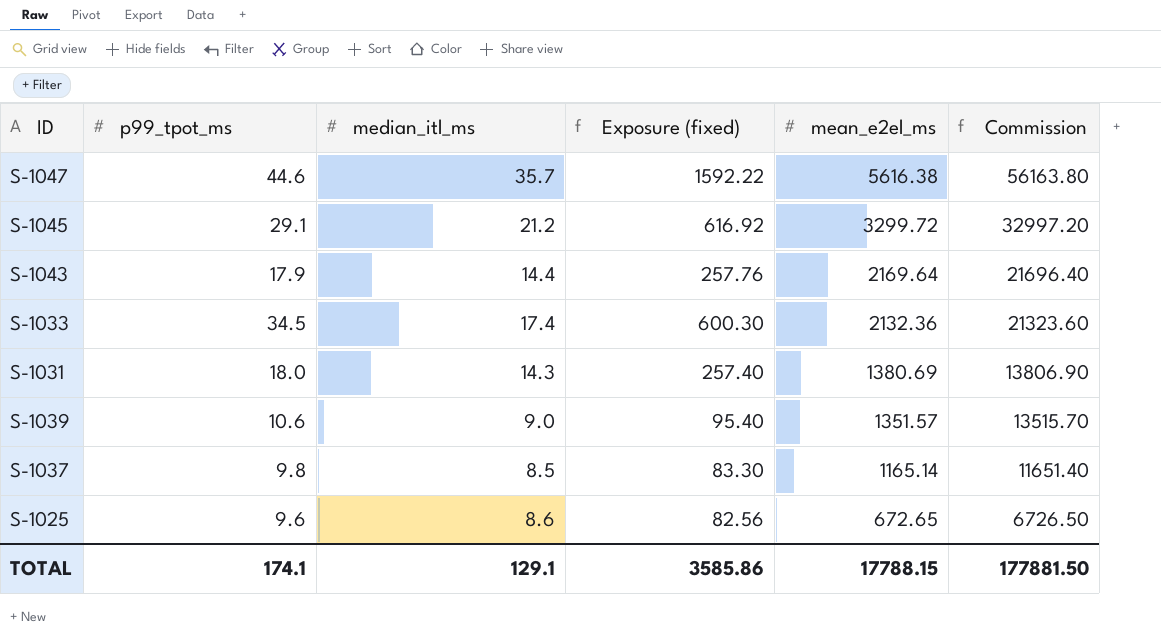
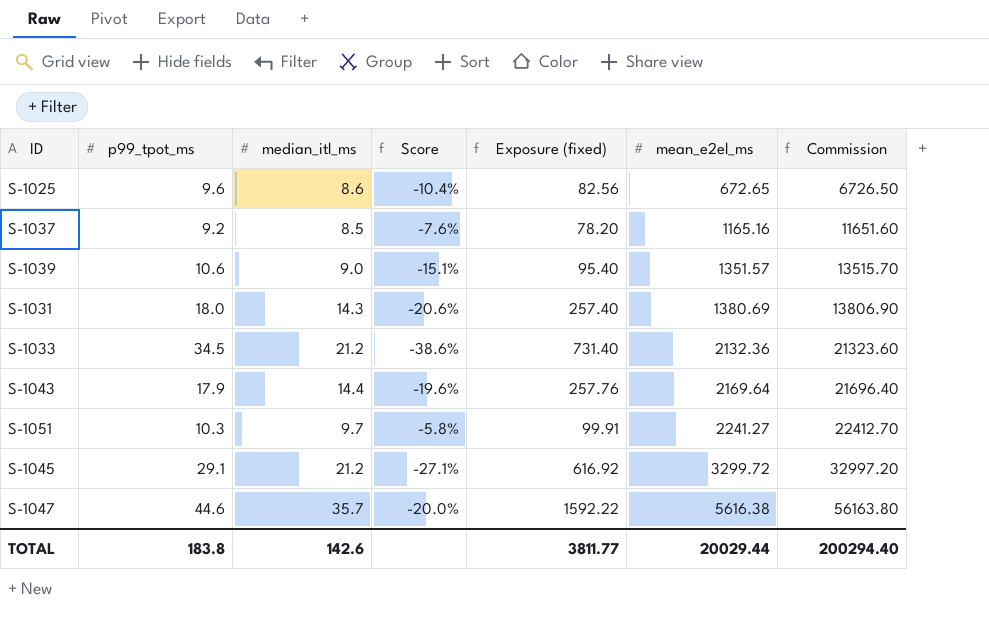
row order: mean_e2el_ms descending -> mean_e2el_ms ascending
column Score | formula: none -> ([median_itl_ms] - [p99_tpot_ms]) / [p99_tpot_ms]
S-1037 | p99_tpot_ms: 9.8 -> 9.2
S-1037 | Exposure (fixed): 83.30 -> 78.20
S-1037 | mean_e2el_ms: 1165.14 -> 1165.16
S-1037 | Commission: 11651.40 -> 11651.60
S-1033 | median_itl_ms: 17.4 -> 21.2
S-1033 | Exposure (fixed): 600.30 -> 731.40
row S-1051: none -> 10.3 | 9.7 | -5.8% | 99.91 | 2241.27 | 22412.70
TOTAL | p99_tpot_ms: 174.1 -> 183.8
TOTAL | median_itl_ms: 129.1 -> 142.6
TOTAL | Exposure (fixed): 3585.86 -> 3811.77
TOTAL | mean_e2el_ms: 17788.15 -> 20029.44
TOTAL | Commission: 177881.50 -> 200294.40

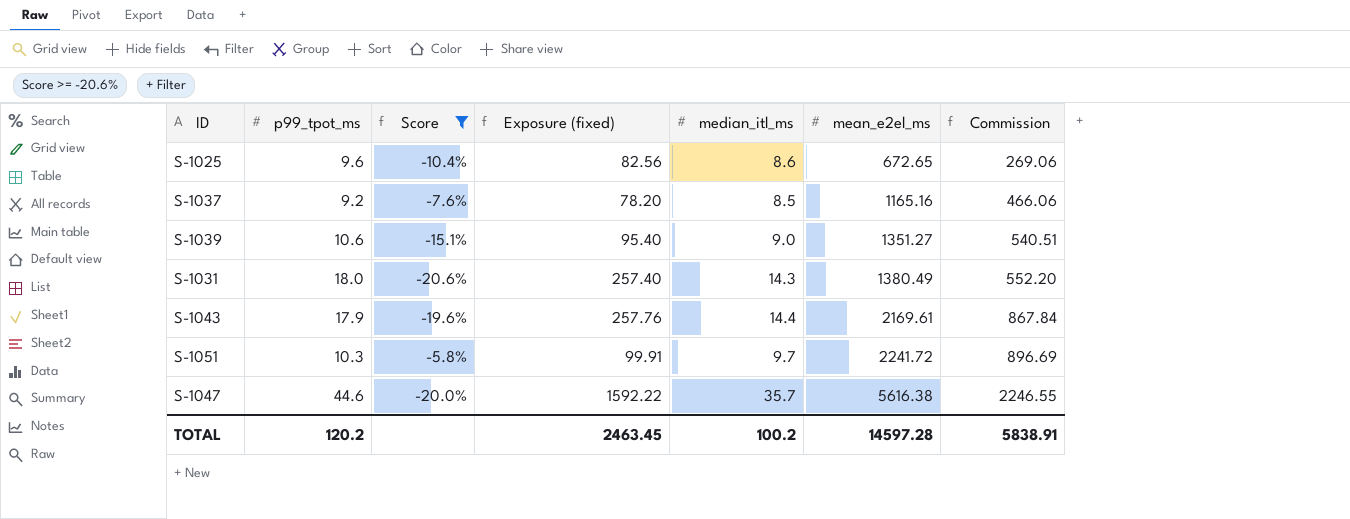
filter: none -> Score >= -20.6%
column median_itl_ms | position: 3 -> 5
column Commission | formula: [mean_e2el_ms] * 10 -> [mean_e2el_ms] * 0.4
S-1039 | mean_e2el_ms: 1351.57 -> 1351.27
S-1031 | mean_e2el_ms: 1380.69 -> 1380.49
S-1043 | mean_e2el_ms: 2169.64 -> 2169.61
S-1051 | mean_e2el_ms: 2241.27 -> 2241.72
TOTAL | p99_tpot_ms: 183.8 -> 120.2
TOTAL | Exposure (fixed): 3811.77 -> 2463.45
TOTAL | median_itl_ms: 142.6 -> 100.2
TOTAL | mean_e2el_ms: 20029.44 -> 14597.28
TOTAL | Commission: 200294.40 -> 5838.91

